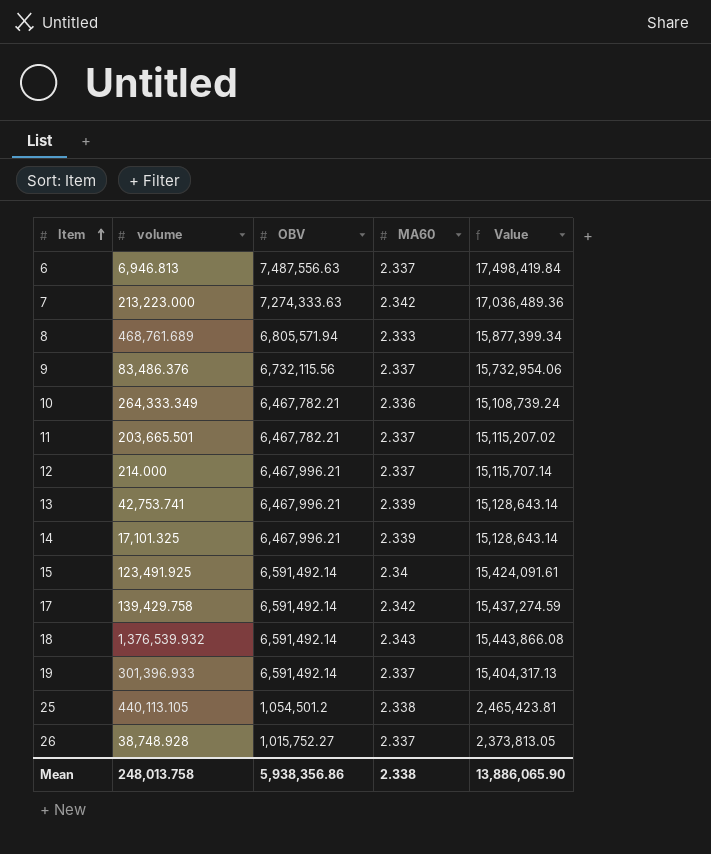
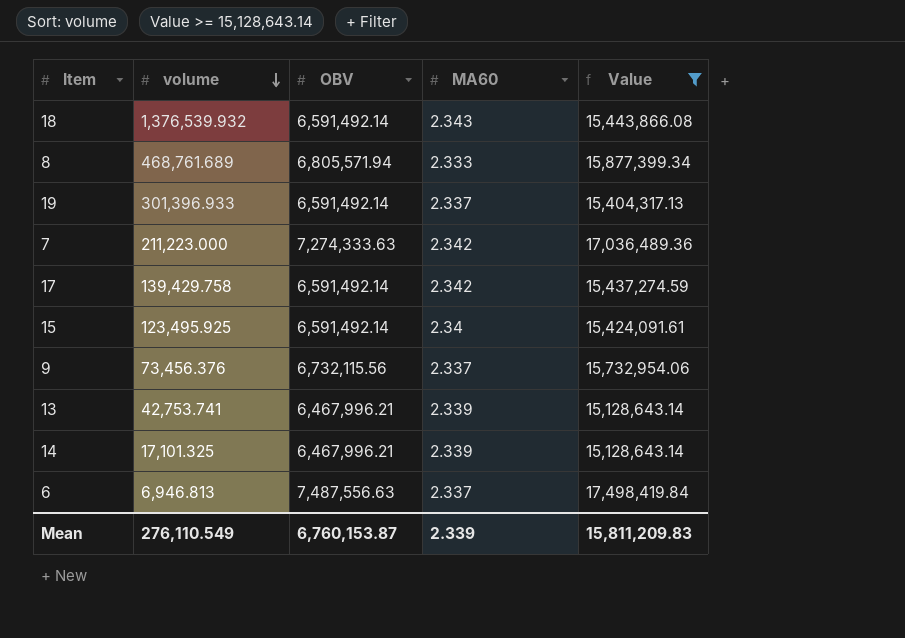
filter: none -> Value >= 15,128,643.14
row order: Item ascending -> volume descending
7 | volume: 213,223.000 -> 211,223.000
15 | volume: 123,491.925 -> 123,495.925
9 | volume: 83,486.376 -> 73,456.376
Mean | volume: 248,013.758 -> 276,110.549
Mean | OBV: 5,938,356.86 -> 6,760,153.87
Mean | MA60: 2.338 -> 2.339
Mean | Value: 13,886,065.90 -> 15,811,209.83

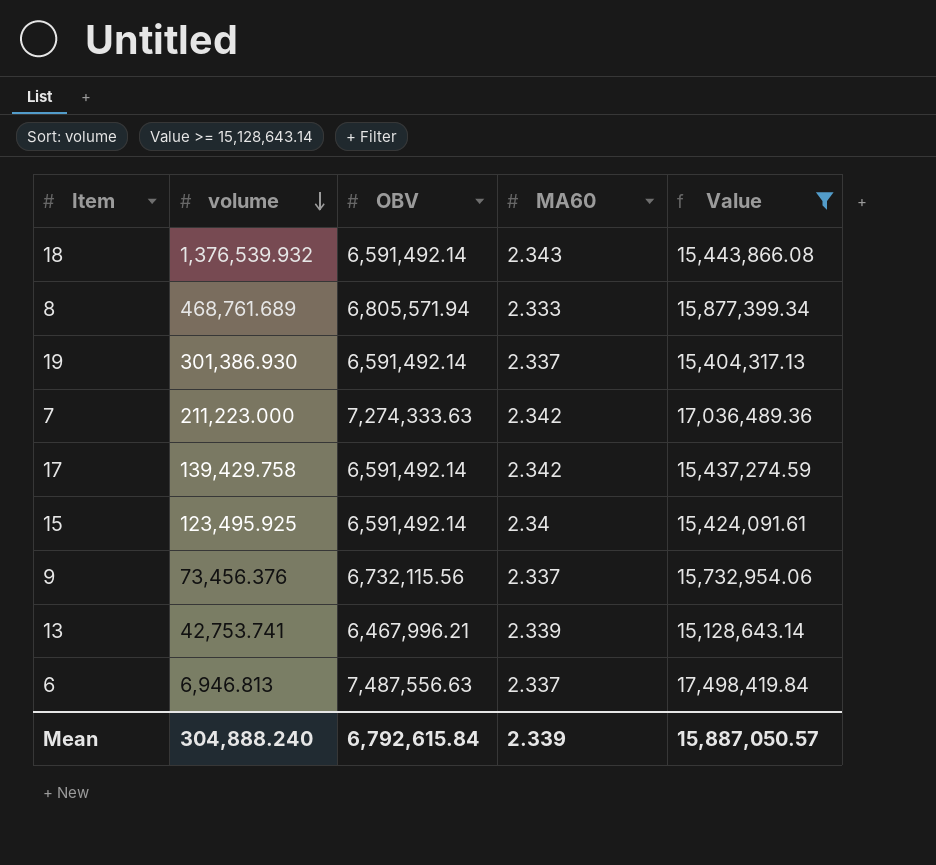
row 14: 17,101.325 | 6,467,996.21 | 2.339 | 15,128,643.14 -> none
19 | volume: 301,396.933 -> 301,386.930
Mean | volume: 276,110.549 -> 304,888.240
Mean | OBV: 6,760,153.87 -> 6,792,615.84
Mean | Value: 15,811,209.83 -> 15,887,050.57

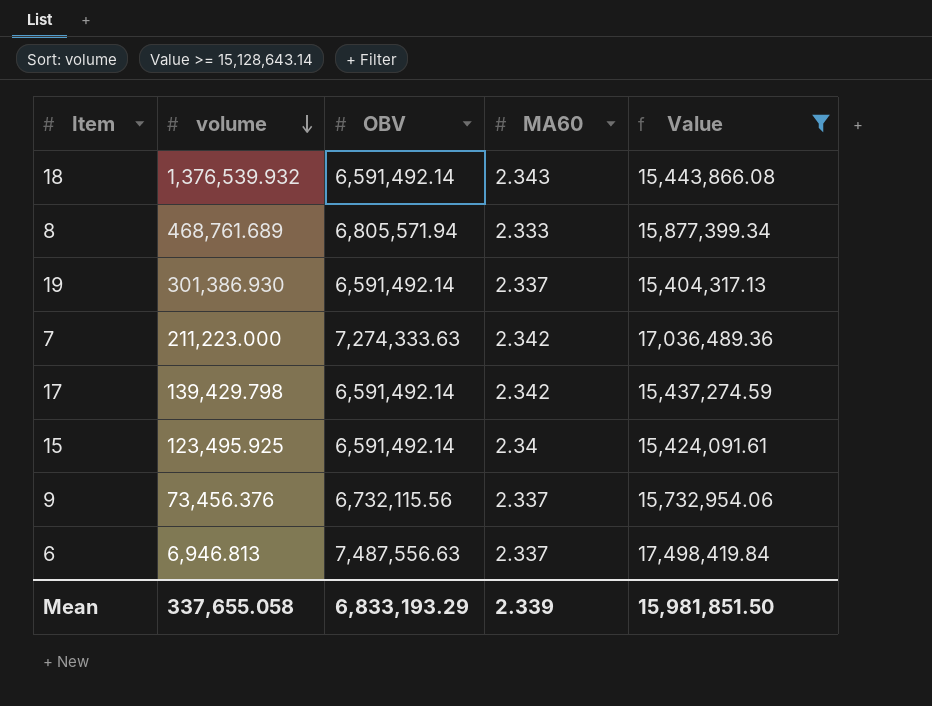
row 13: 42,753.741 | 6,467,996.21 | 2.339 | 15,128,643.14 -> none
17 | volume: 139,429.758 -> 139,429.798
Mean | volume: 304,888.240 -> 337,655.058
Mean | OBV: 6,792,615.84 -> 6,833,193.29
Mean | Value: 15,887,050.57 -> 15,981,851.50

